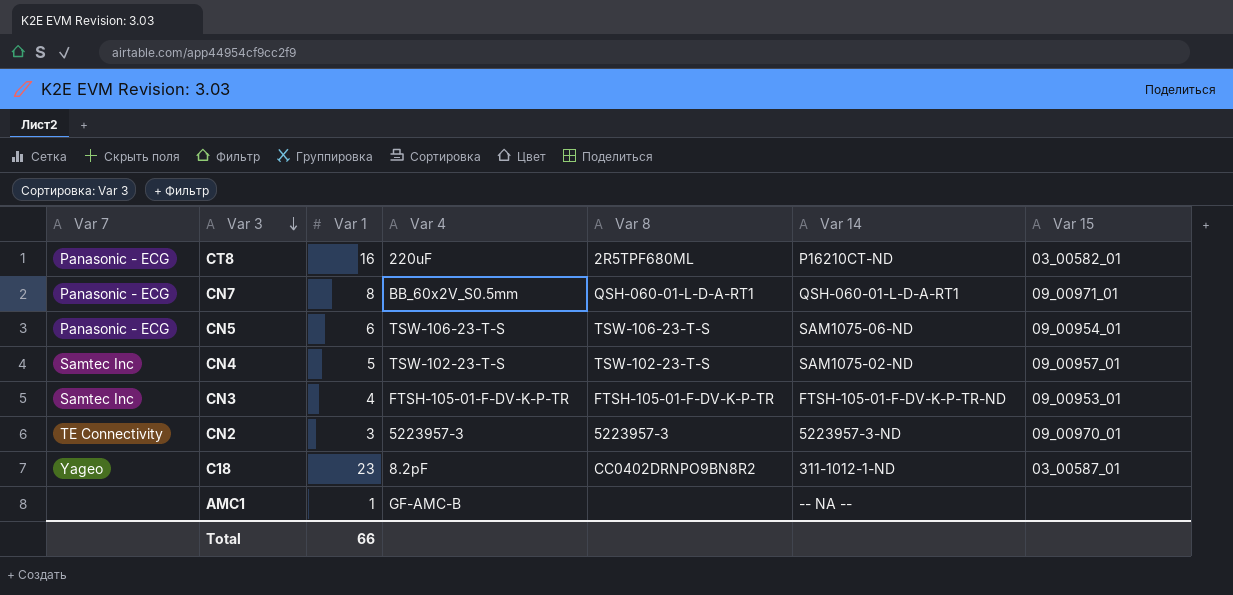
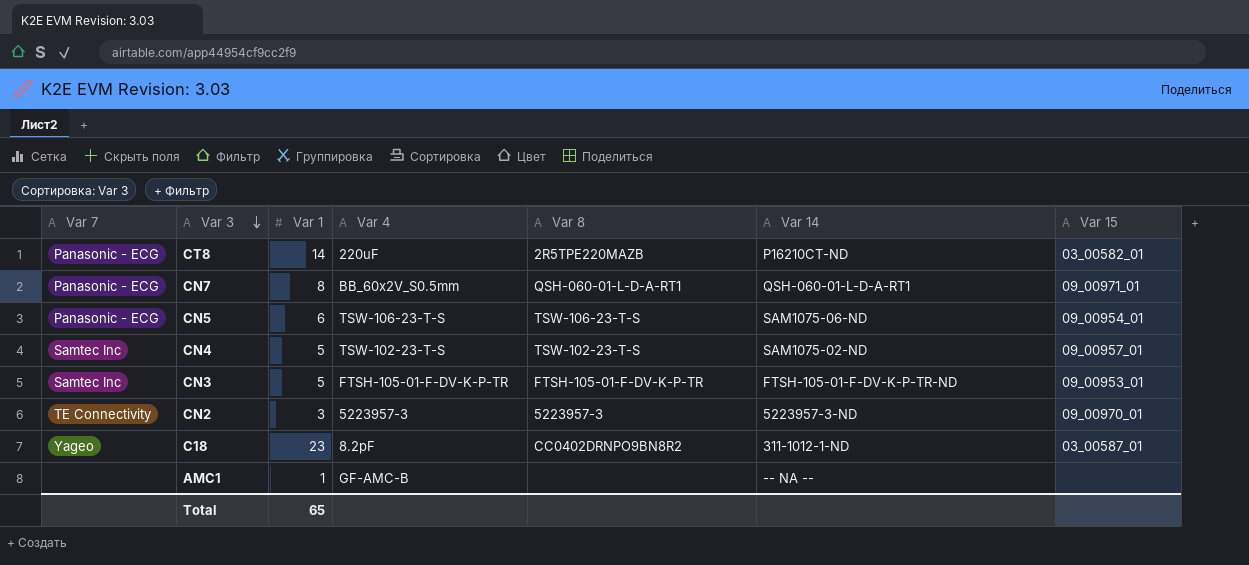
CT8 | Var 1: 16 -> 14
CT8 | Var 8: 2R5TPF680ML -> 2R5TPE220MAZB
CN3 | Var 1: 4 -> 5
Total | Var 1: 66 -> 65

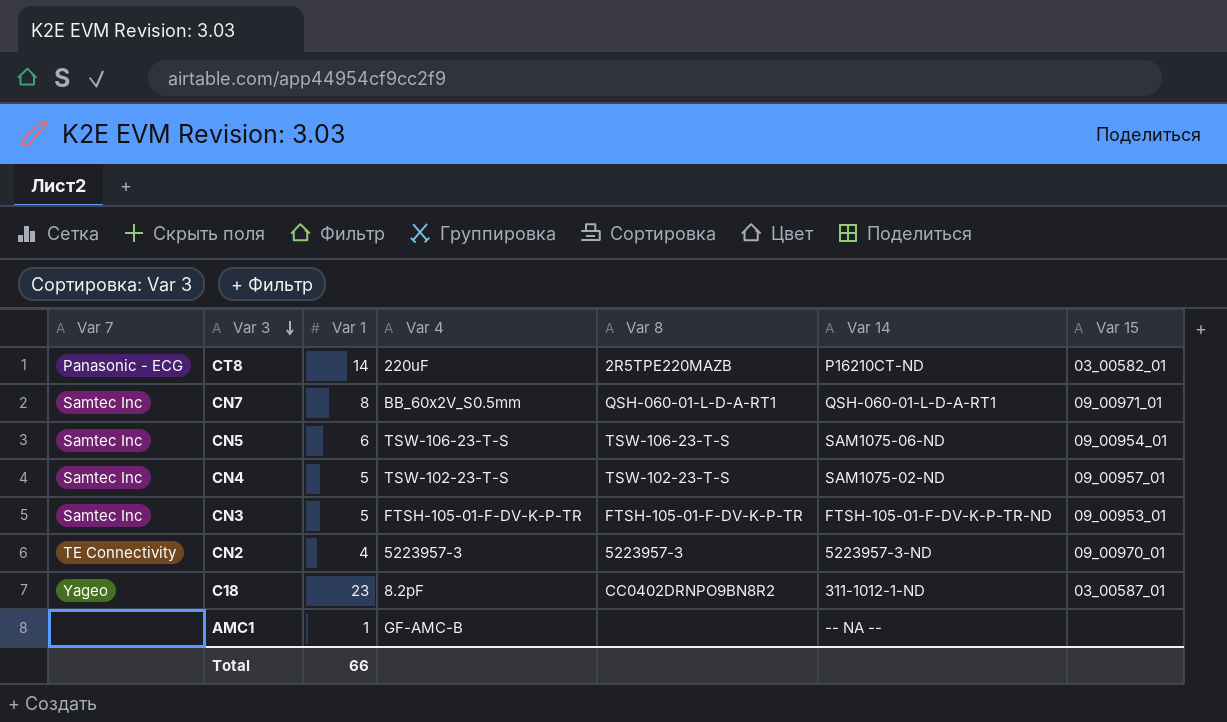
CN7 | Var 7: Panasonic - ECG -> Samtec Inc
CN5 | Var 7: Panasonic - ECG -> Samtec Inc
CN2 | Var 1: 3 -> 4
Total | Var 1: 65 -> 66

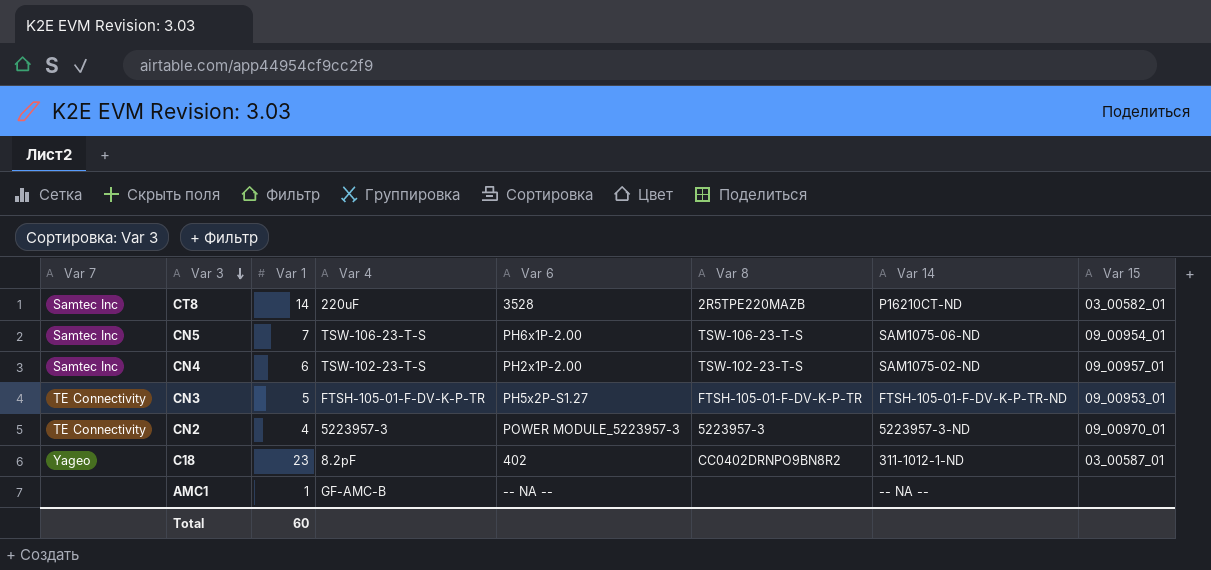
column Var 6 | position: none -> 5
row CN7: Samtec Inc | 8 | BB_60x2V_S0.5mm | QSH-060-01-L-D-A-RT1 | QSH-060-01-L-D-A-RT1 | 09_00971_01 -> none
CT8 | Var 7: Panasonic - ECG -> Samtec Inc
CN5 | Var 1: 6 -> 7
CN4 | Var 1: 5 -> 6
CN3 | Var 7: Samtec Inc -> TE Connectivity
Total | Var 1: 66 -> 60

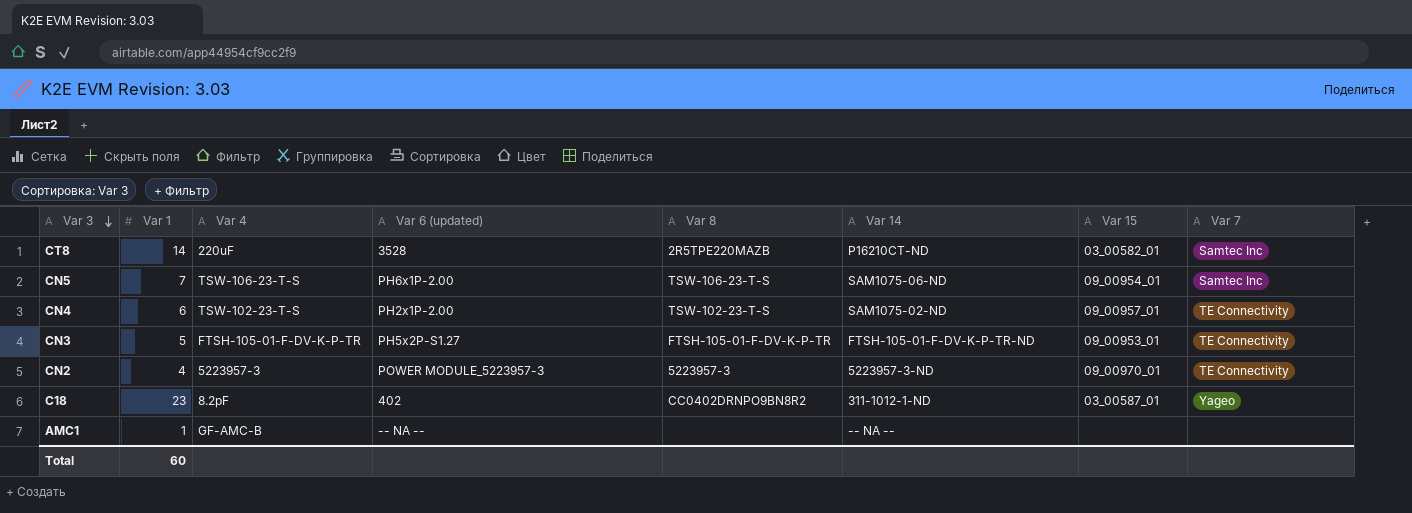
column name: Var 6 -> Var 6 (updated)
column Var 7 | position: 1 -> 8
CN4 | Var 7: Samtec Inc -> TE Connectivity

